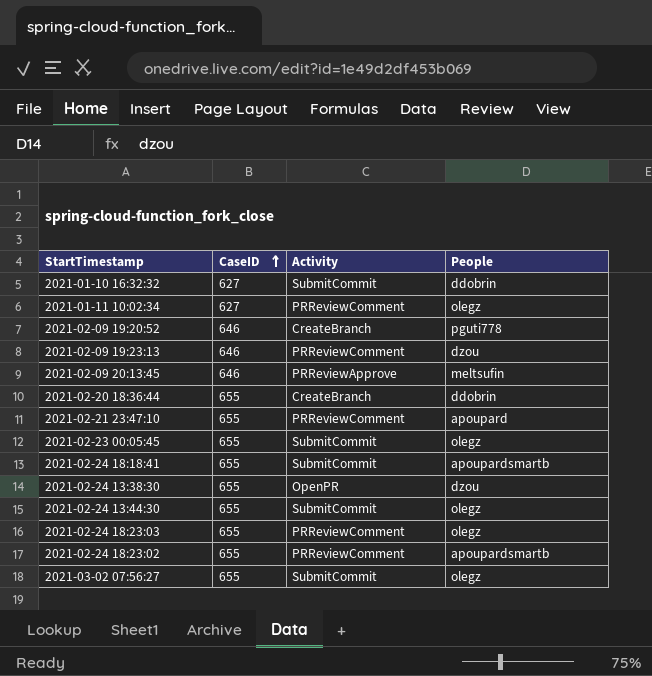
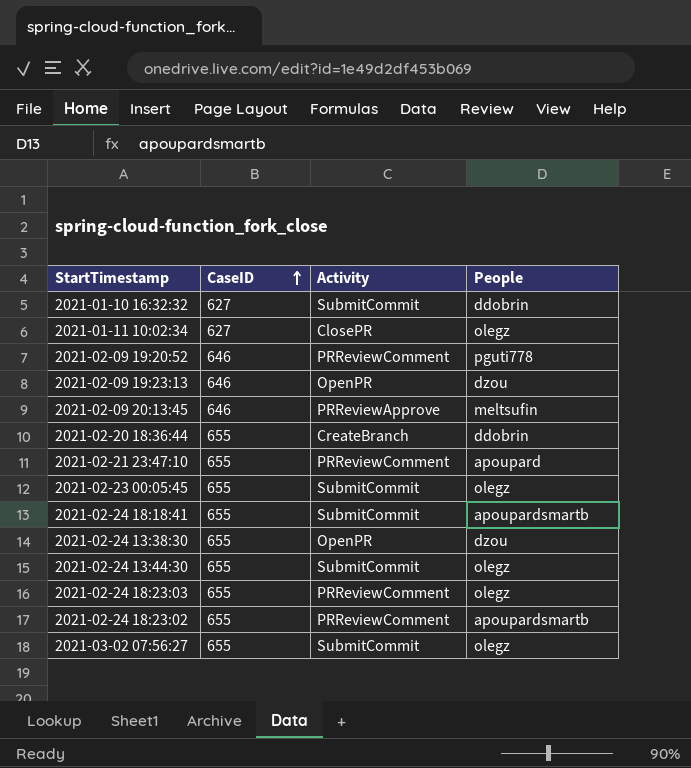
2021-01-11 10:02:34 | Activity: PRReviewComment -> ClosePR
2021-02-09 19:20:52 | Activity: CreateBranch -> PRReviewComment
2021-02-09 19:23:13 | Activity: PRReviewComment -> OpenPR

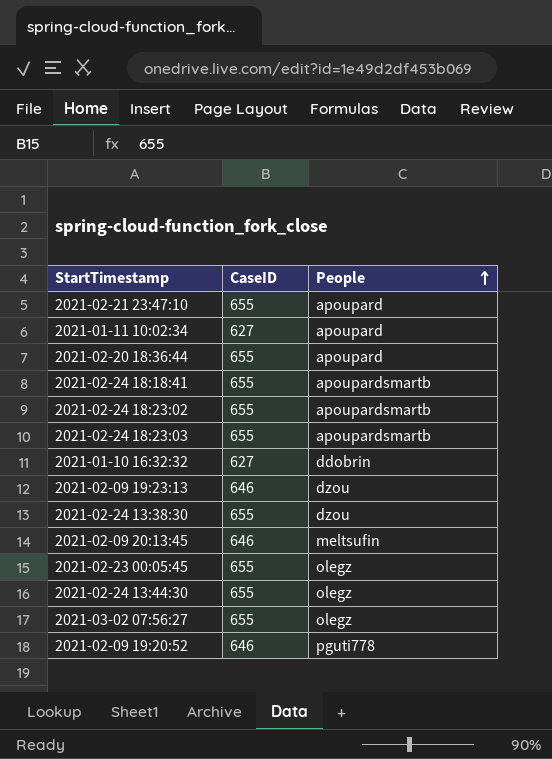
row order: CaseID ascending -> People ascending
column Activity | position: 3 -> none
2021-01-11 10:02:34 | People: olegz -> apoupard
2021-02-20 18:36:44 | People: ddobrin -> apoupard
2021-02-24 18:23:03 | People: olegz -> apoupardsmartb

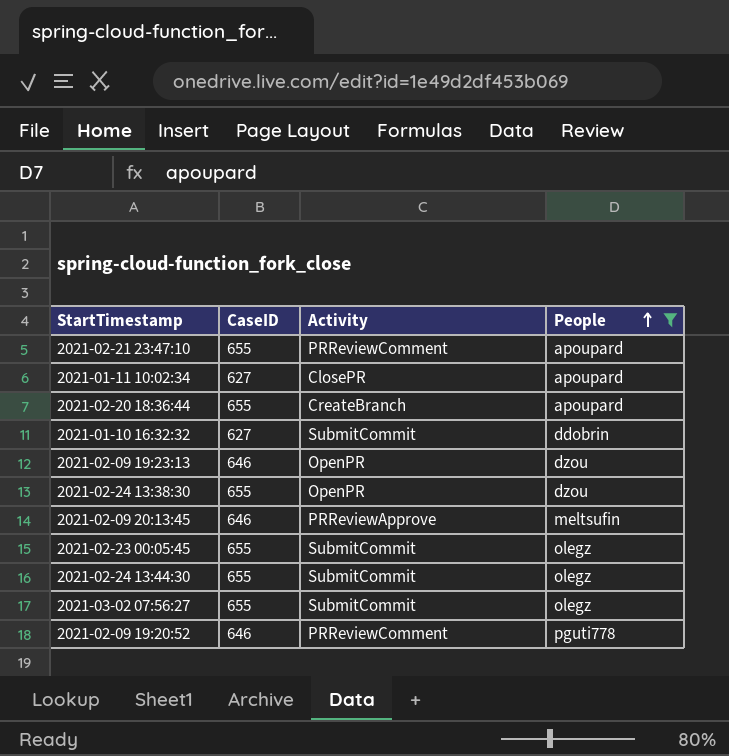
filter: none -> People != apoupardsmartb
column Activity | position: none -> 3

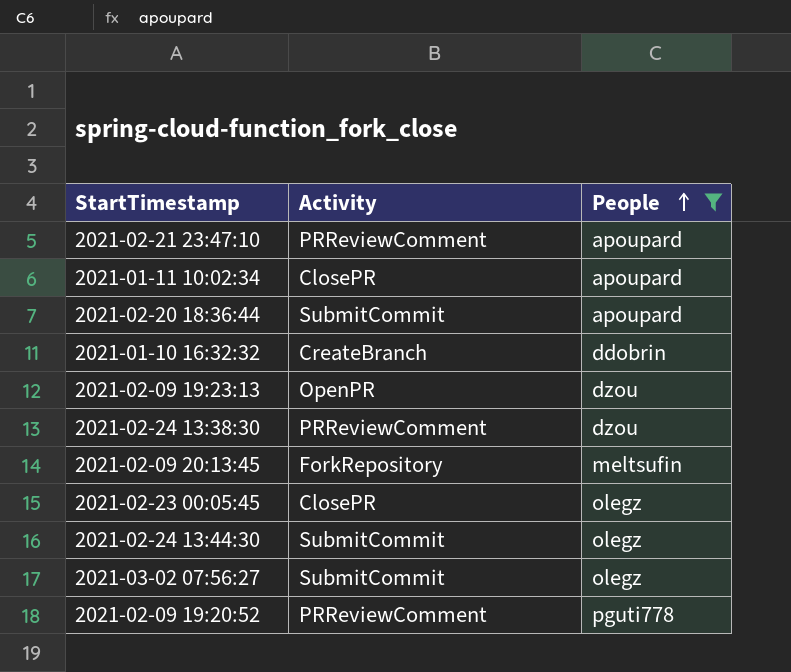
column CaseID | position: 2 -> none
2021-02-20 18:36:44 | Activity: CreateBranch -> SubmitCommit
2021-01-10 16:32:32 | Activity: SubmitCommit -> CreateBranch
2021-02-24 13:38:30 | Activity: OpenPR -> PRReviewComment
2021-02-09 20:13:45 | Activity: PRReviewApprove -> ForkRepository
2021-02-23 00:05:45 | Activity: SubmitCommit -> ClosePR

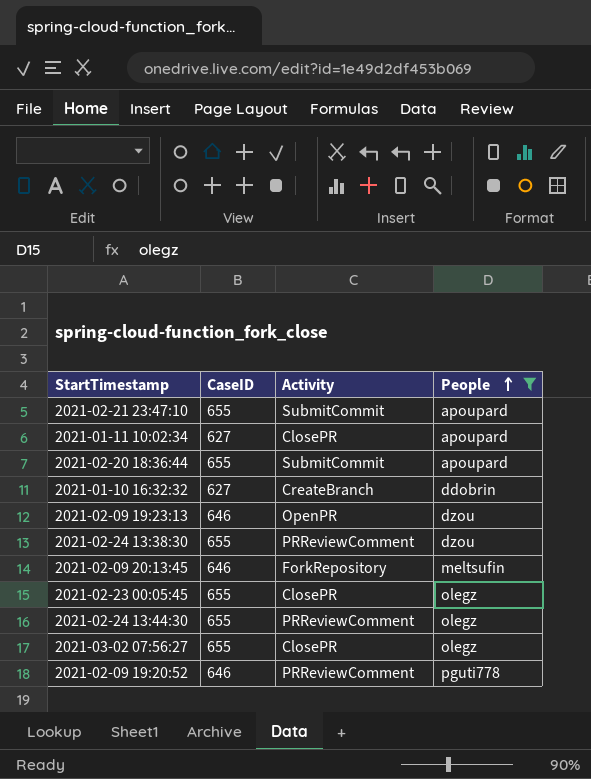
column CaseID | position: none -> 2
2021-02-21 23:47:10 | Activity: PRReviewComment -> SubmitCommit
2021-02-24 13:44:30 | Activity: SubmitCommit -> PRReviewComment
2021-03-02 07:56:27 | Activity: SubmitCommit -> ClosePR

